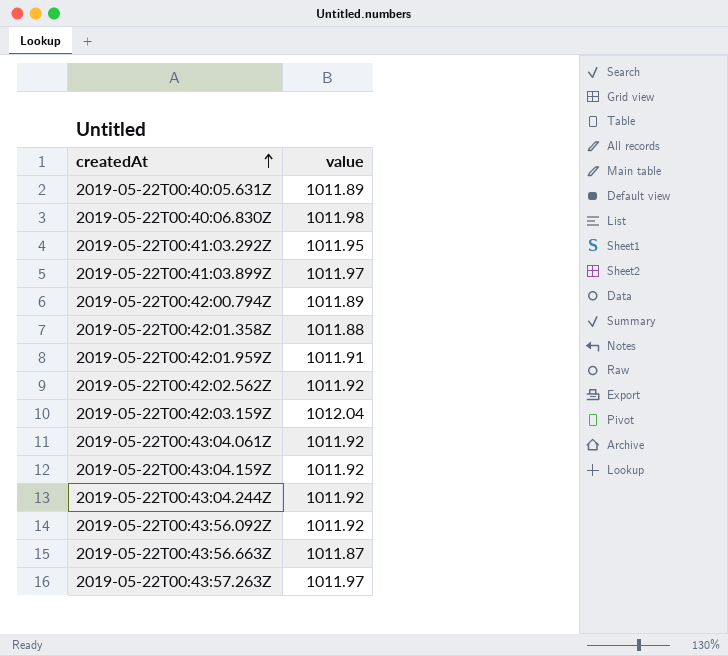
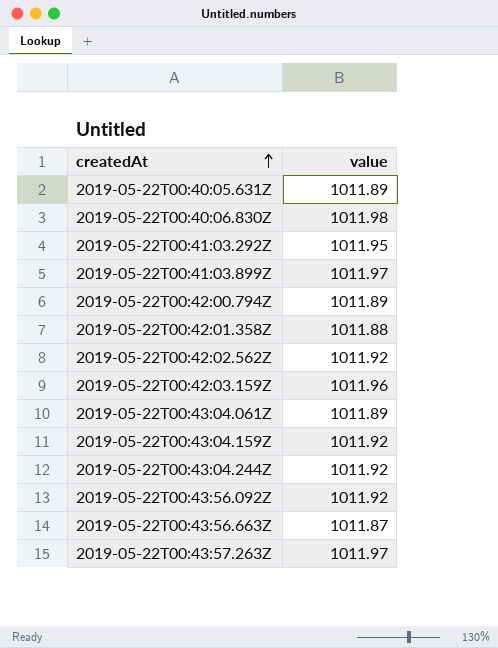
row 2019-05-22T00:42:01.959Z: 1011.91 -> none
2019-05-22T00:42:03.159Z | value: 1012.04 -> 1011.96
2019-05-22T00:43:04.061Z | value: 1011.92 -> 1011.89

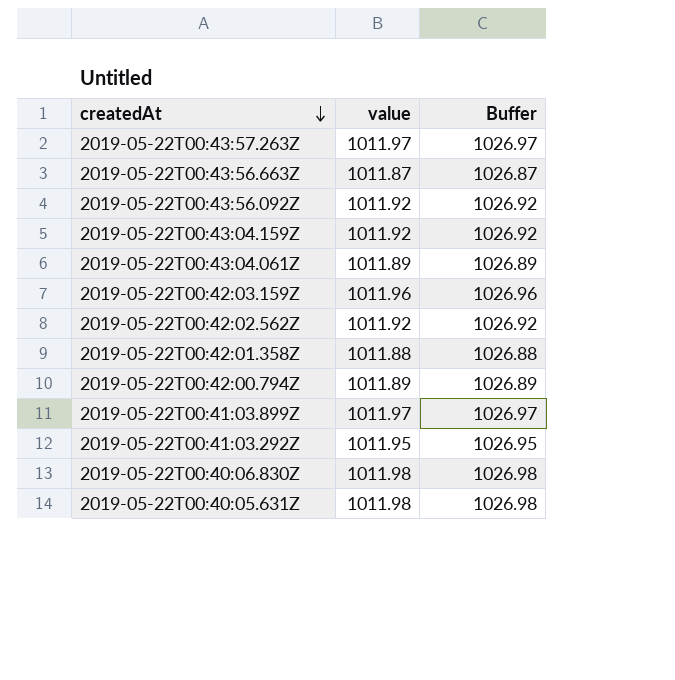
row order: createdAt ascending -> createdAt descending
column Buffer | formula: none -> [value] + 15
row 2019-05-22T00:43:04.244Z: 1011.92 -> none
2019-05-22T00:40:05.631Z | value: 1011.89 -> 1011.98

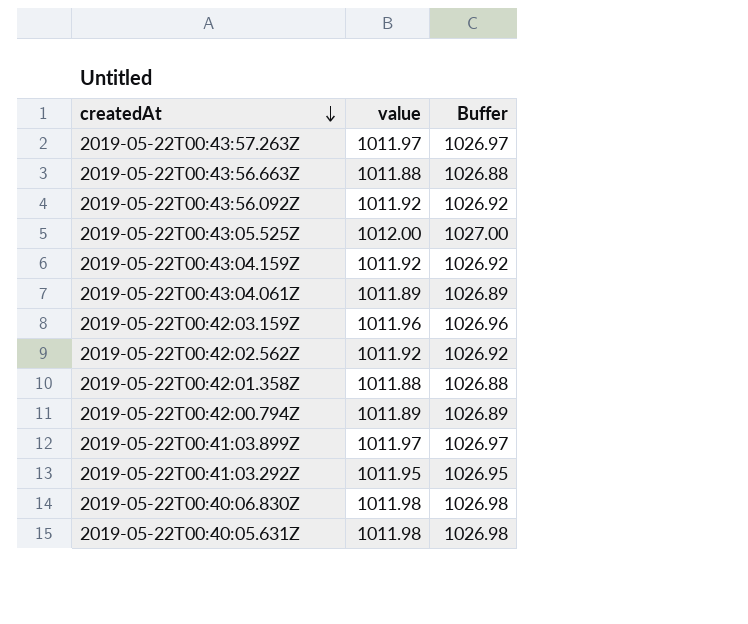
2019-05-22T00:43:56.663Z | value: 1011.87 -> 1011.88
2019-05-22T00:43:56.663Z | Buffer: 1026.87 -> 1026.88
row 2019-05-22T00:43:05.525Z: none -> 1012.00 | 1027.00

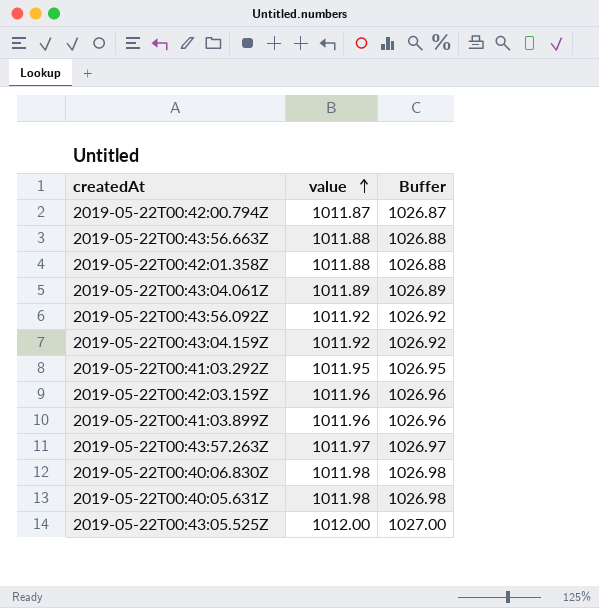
row order: createdAt descending -> value ascending
row 2019-05-22T00:42:02.562Z: 1011.92 | 1026.92 -> none
2019-05-22T00:42:00.794Z | value: 1011.89 -> 1011.87
2019-05-22T00:42:00.794Z | Buffer: 1026.89 -> 1026.87
2019-05-22T00:41:03.899Z | value: 1011.97 -> 1011.96
2019-05-22T00:41:03.899Z | Buffer: 1026.97 -> 1026.96

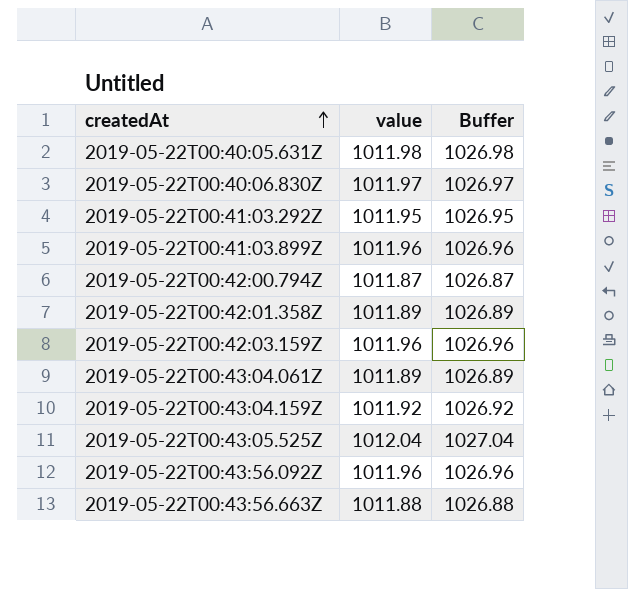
row order: value ascending -> createdAt ascending
row 2019-05-22T00:43:57.263Z: 1011.97 | 1026.97 -> none
2019-05-22T00:40:06.830Z | value: 1011.98 -> 1011.97
2019-05-22T00:40:06.830Z | Buffer: 1026.98 -> 1026.97
2019-05-22T00:42:01.358Z | value: 1011.88 -> 1011.89
2019-05-22T00:42:01.358Z | Buffer: 1026.88 -> 1026.89
2019-05-22T00:43:05.525Z | value: 1012.00 -> 1012.04
2019-05-22T00:43:05.525Z | Buffer: 1027.00 -> 1027.04
2019-05-22T00:43:56.092Z | value: 1011.92 -> 1011.96
2019-05-22T00:43:56.092Z | Buffer: 1026.92 -> 1026.96

